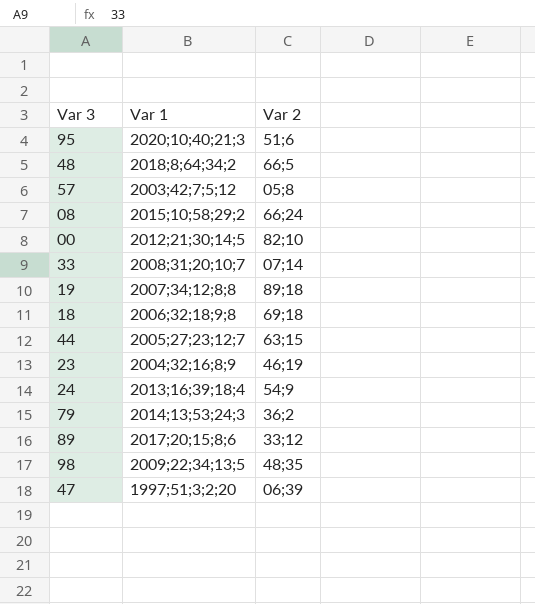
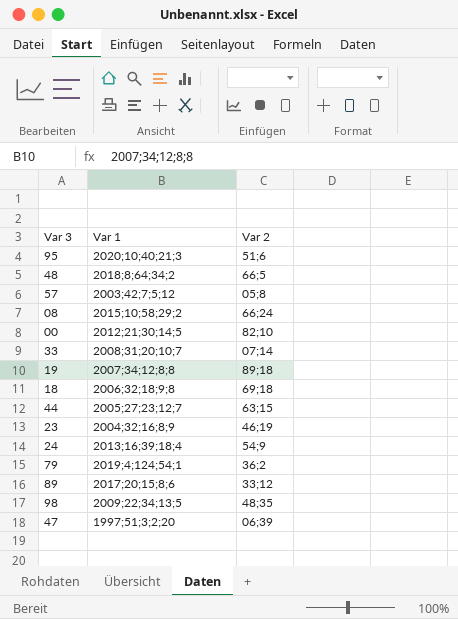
79 | Var 1: 2014;13;53;24;3 -> 2019;4;124;54;1

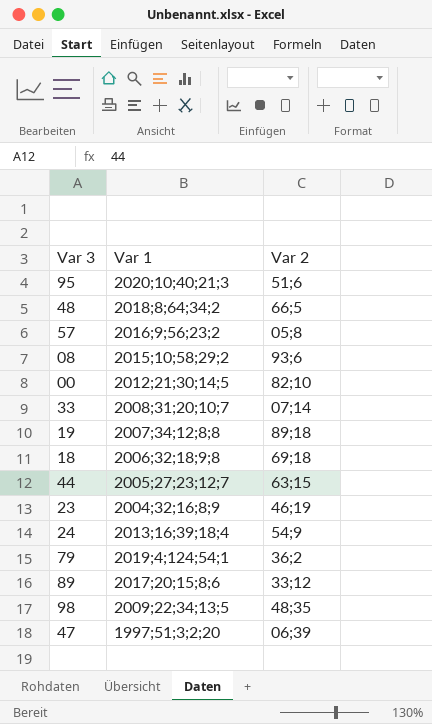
57 | Var 1: 2003;42;7;5;12 -> 2016;9;56;23;2
08 | Var 2: 66;24 -> 93;6

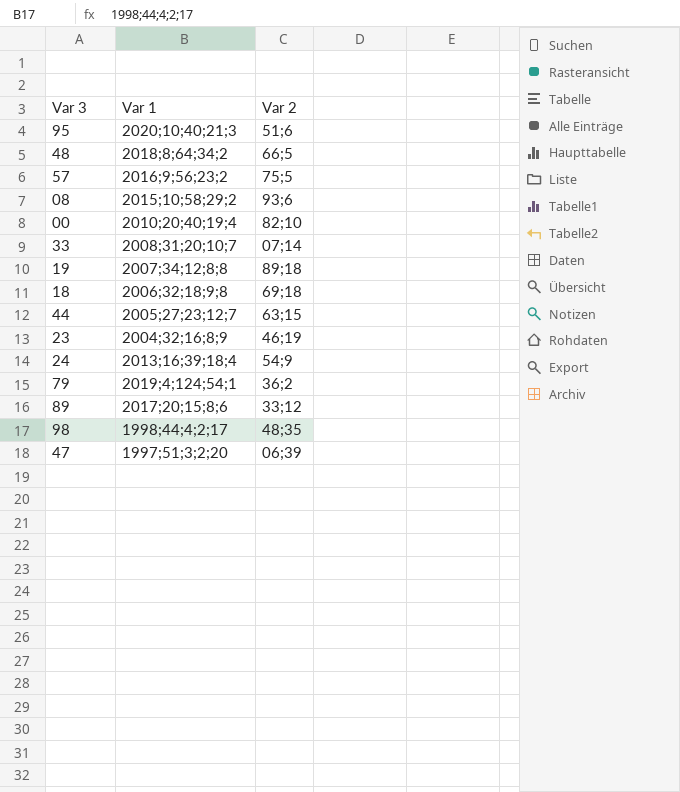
57 | Var 2: 05;8 -> 75;5
00 | Var 1: 2012;21;30;14;5 -> 2010;20;40;19;4
98 | Var 1: 2009;22;34;13;5 -> 1998;44;4;2;17

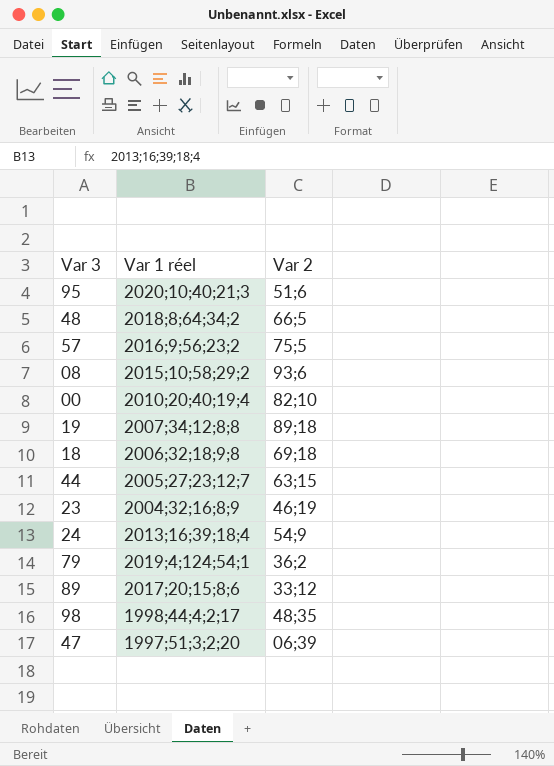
column name: Var 1 -> Var 1 réel
row 33: 2008;31;20;10;7 | 07;14 -> none

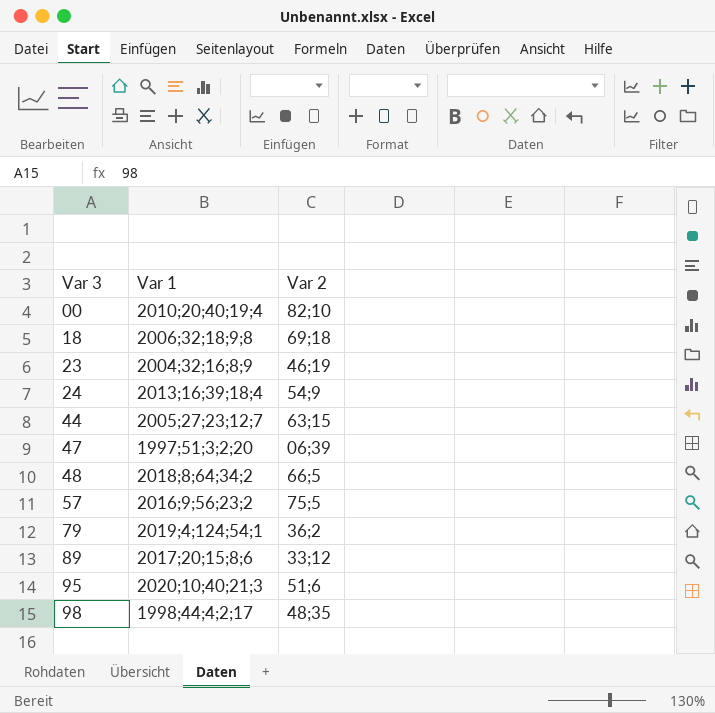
row order: none -> Var 3 ascending
column name: Var 1 réel -> Var 1
row 08: 2015;10;58;29;2 | 93;6 -> none
row 19: 2007;34;12;8;8 | 89;18 -> none

